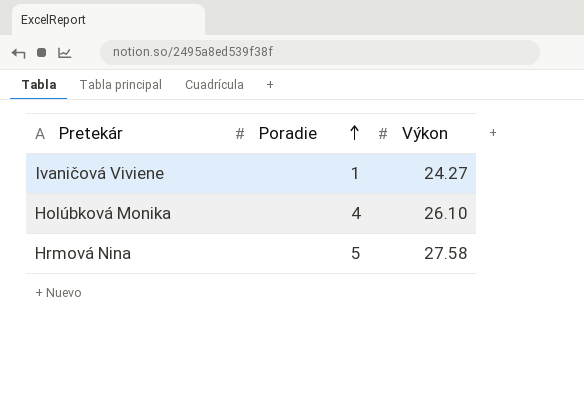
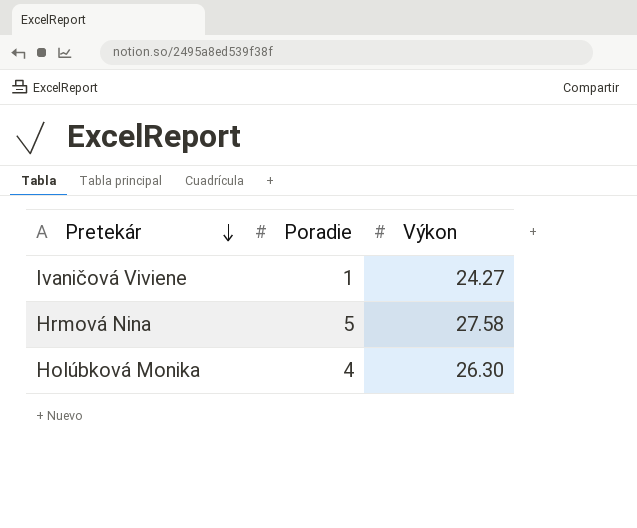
row order: Poradie ascending -> Pretekár descending
Holúbková Monika | Výkon: 26.10 -> 26.30

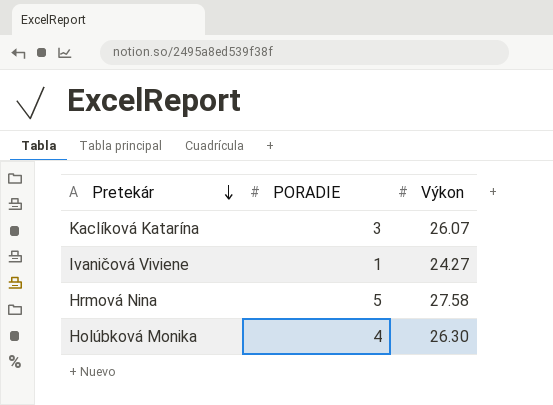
column name: Poradie -> PORADIE
row Kaclíková Katarína: none -> 3 | 26.07

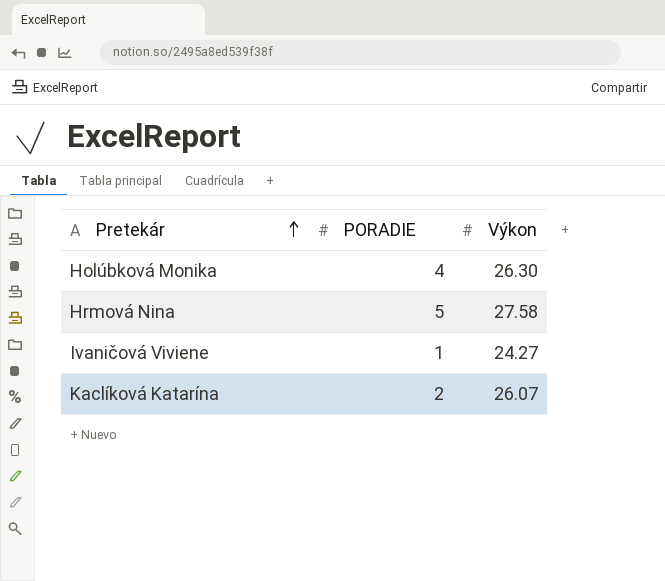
row order: Pretekár descending -> Pretekár ascending
Kaclíková Katarína | PORADIE: 3 -> 2

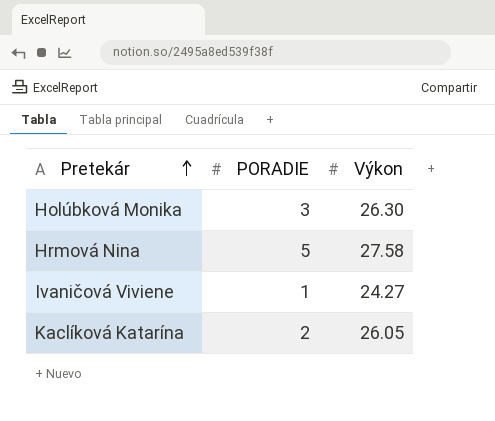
Holúbková Monika | PORADIE: 4 -> 3
Kaclíková Katarína | Výkon: 26.07 -> 26.05

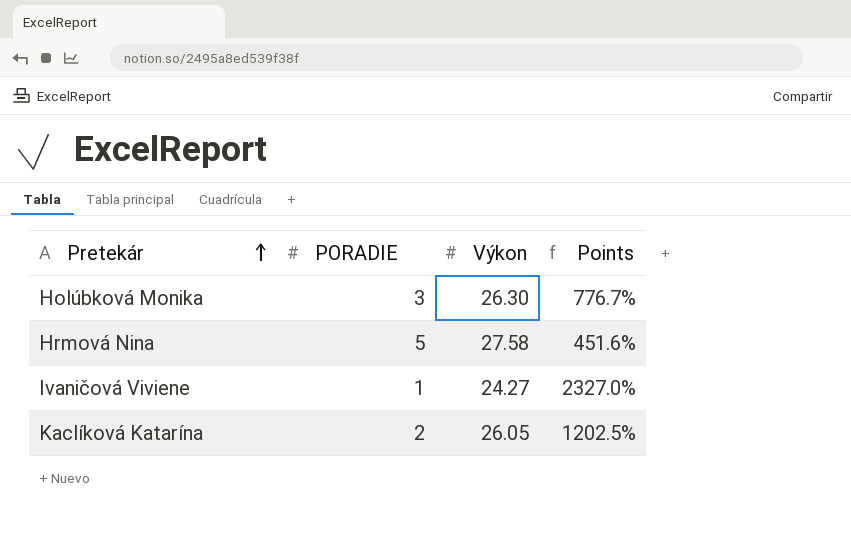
column Points | formula: none -> ([Výkon] - [PORADIE]) / [PORADIE]

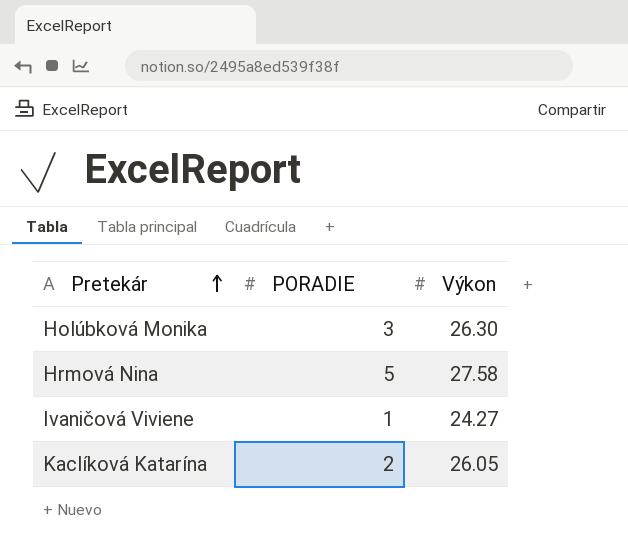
column Points | formula: ([Výkon] - [PORADIE]) / [PORADIE] -> none

